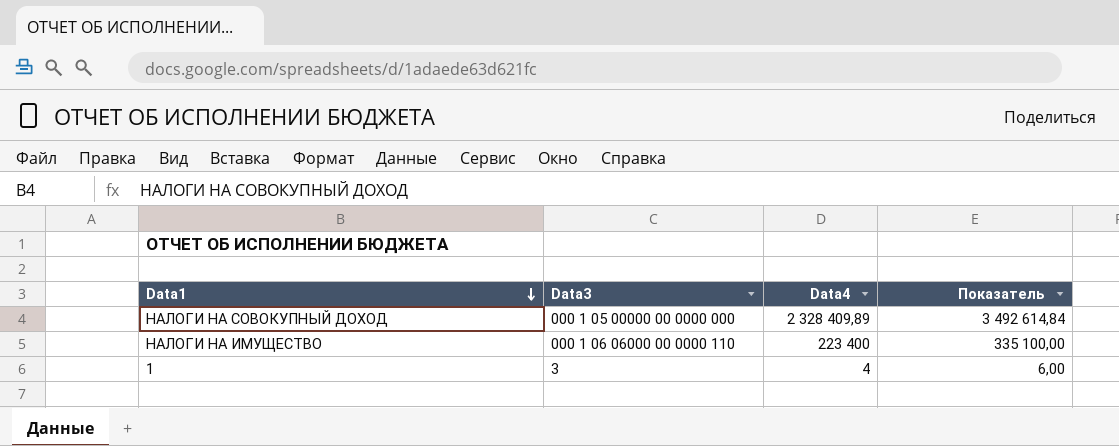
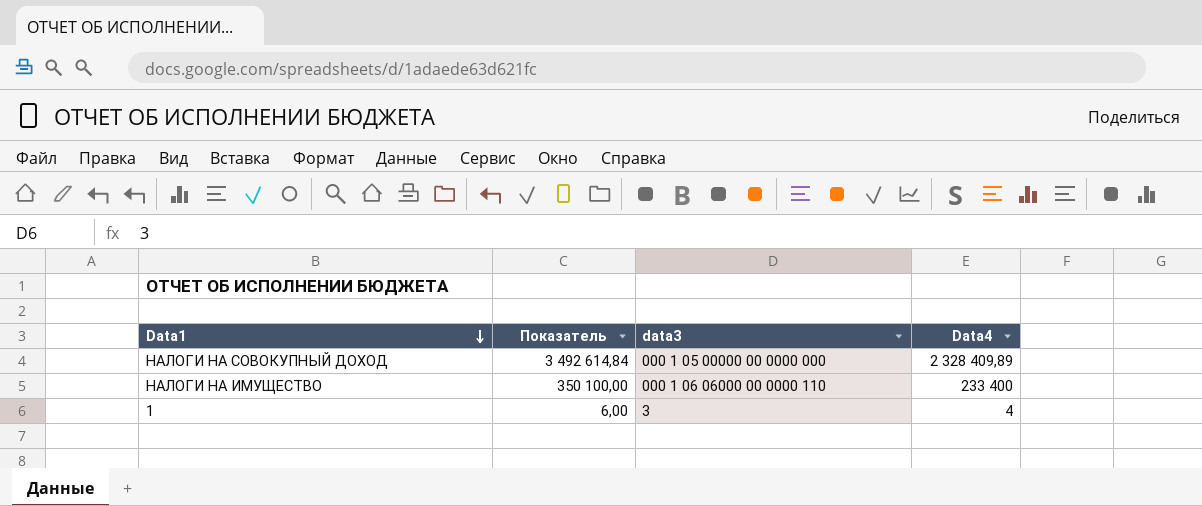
column Показатель | position: 4 -> 2
column name: Data3 -> data3
НАЛОГИ НА ИМУЩЕСТВО | Показатель: 335 100,00 -> 350 100,00
НАЛОГИ НА ИМУЩЕСТВО | Data4: 223 400 -> 233 400

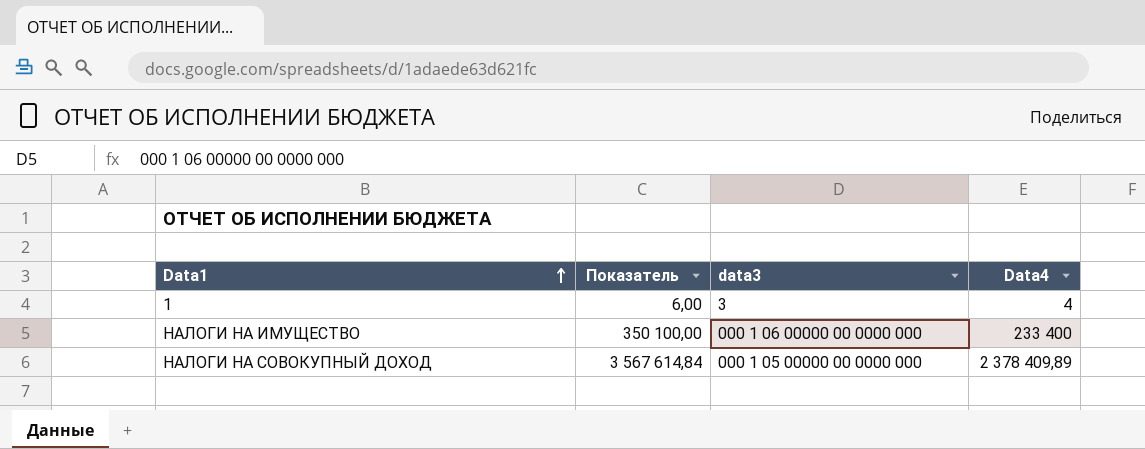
row order: Data1 descending -> Data1 ascending
НАЛОГИ НА ИМУЩЕСТВО | data3: 000 1 06 06000 00 0000 110 -> 000 1 06 00000 00 0000 000
НАЛОГИ НА СОВОКУПНЫЙ ДОХОД | Показатель: 3 492 614,84 -> 3 567 614,84
НАЛОГИ НА СОВОКУПНЫЙ ДОХОД | Data4: 2 328 409,89 -> 2 378 409,89

